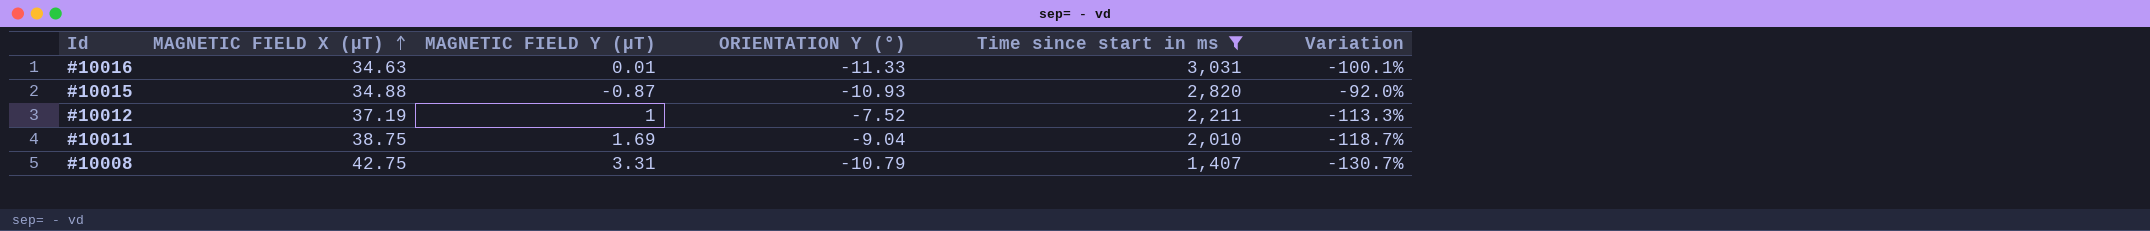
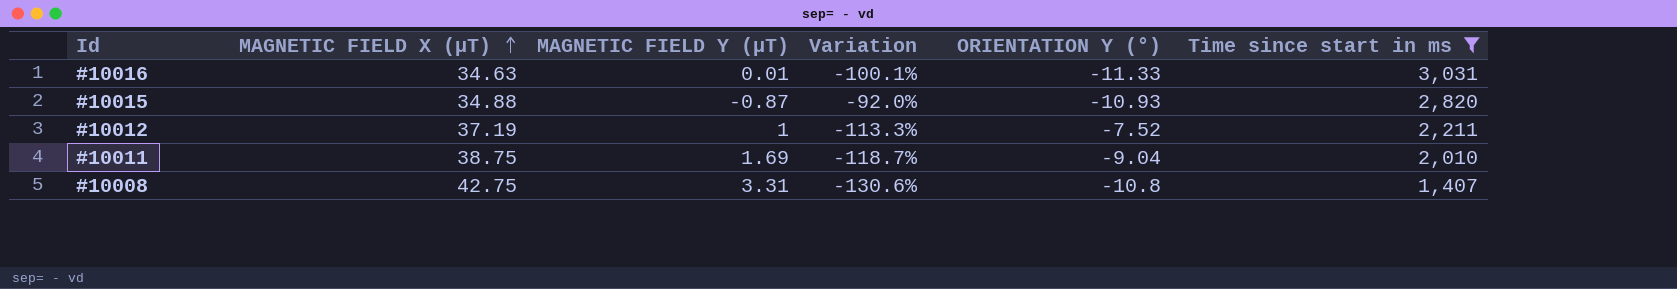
column Variation | position: 6 -> 4
#10008 | Variation: -130.7% -> -130.6%
#10008 | ORIENTATION Y (°): -10.79 -> -10.8

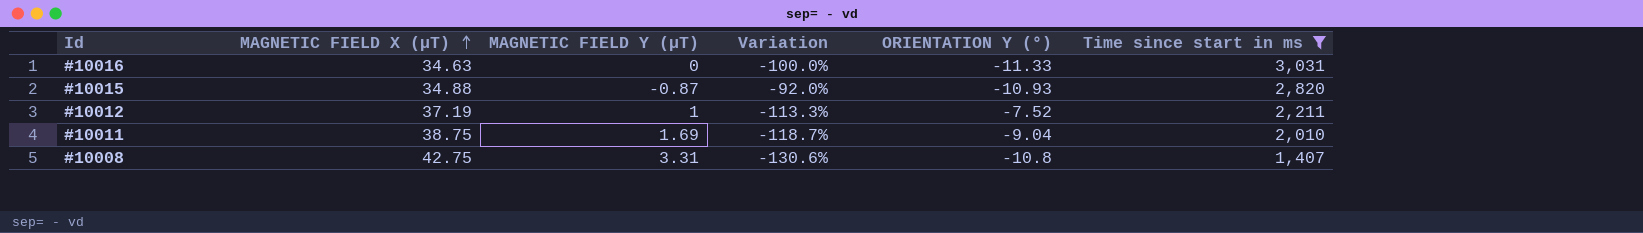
#10016 | MAGNETIC FIELD Y (μT): 0.01 -> 0
#10016 | Variation: -100.1% -> -100.0%

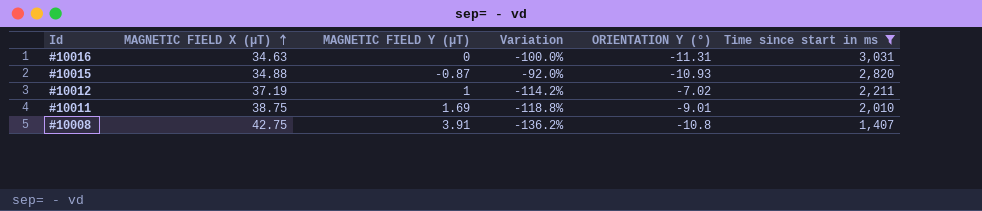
#10016 | ORIENTATION Y (°): -11.33 -> -11.31
#10012 | Variation: -113.3% -> -114.2%
#10012 | ORIENTATION Y (°): -7.52 -> -7.02
#10011 | Variation: -118.7% -> -118.8%
#10011 | ORIENTATION Y (°): -9.04 -> -9.01
#10008 | MAGNETIC FIELD Y (μT): 3.31 -> 3.91
#10008 | Variation: -130.6% -> -136.2%

